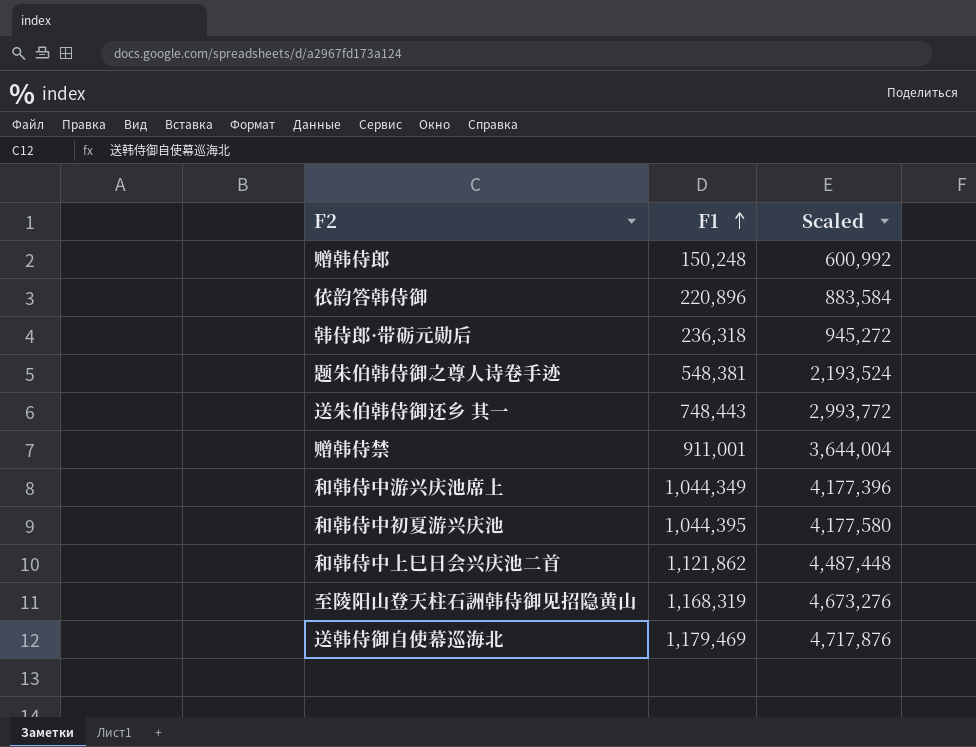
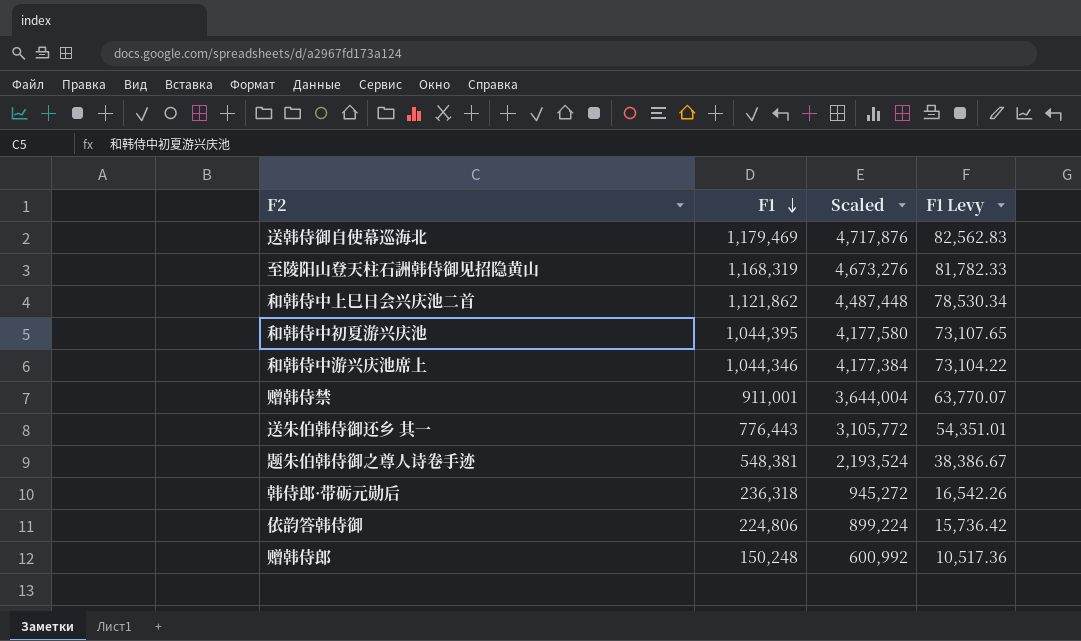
row order: F1 ascending -> F1 descending
column F1 Levy | formula: none -> [F1] * 0.07
和韩侍中游兴庆池席上 | F1: 1,044,349 -> 1,044,346
和韩侍中游兴庆池席上 | Scaled: 4,177,396 -> 4,177,384
送朱伯韩侍御还乡 其一 | F1: 748,443 -> 776,443
送朱伯韩侍御还乡 其一 | Scaled: 2,993,772 -> 3,105,772
依韵答韩侍御 | F1: 220,896 -> 224,806
依韵答韩侍御 | Scaled: 883,584 -> 899,224

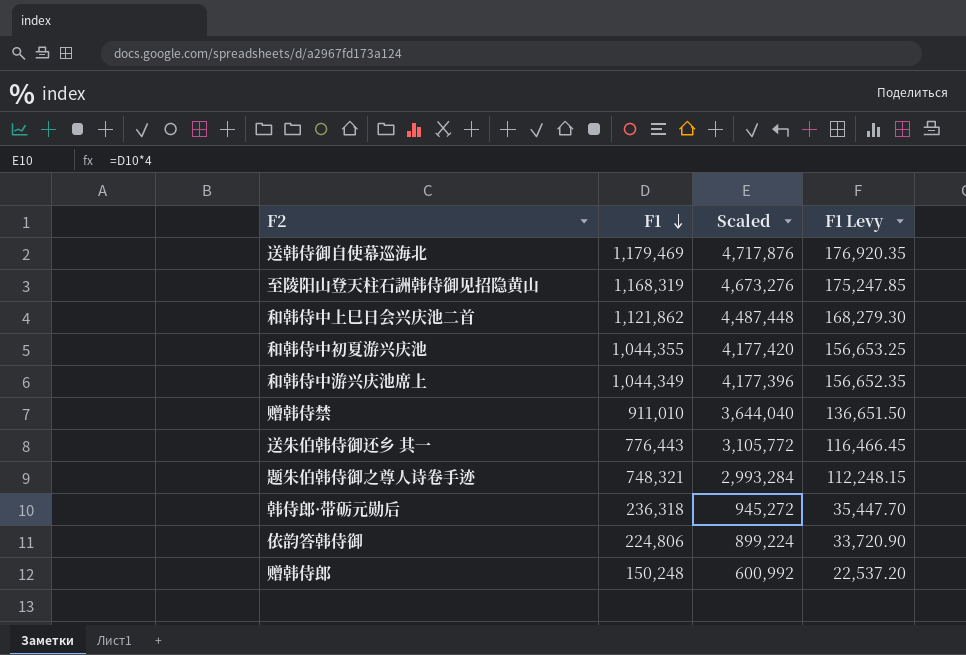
column F1 Levy | formula: [F1] * 0.07 -> [F1] * 0.15
和韩侍中初夏游兴庆池 | F1: 1,044,395 -> 1,044,355
和韩侍中初夏游兴庆池 | Scaled: 4,177,580 -> 4,177,420
和韩侍中游兴庆池席上 | F1: 1,044,346 -> 1,044,349
和韩侍中游兴庆池席上 | Scaled: 4,177,384 -> 4,177,396
赠韩侍禁 | F1: 911,001 -> 911,010
赠韩侍禁 | Scaled: 3,644,004 -> 3,644,040
题朱伯韩侍御之尊人诗卷手迹 | F1: 548,381 -> 748,321
题朱伯韩侍御之尊人诗卷手迹 | Scaled: 2,193,524 -> 2,993,284

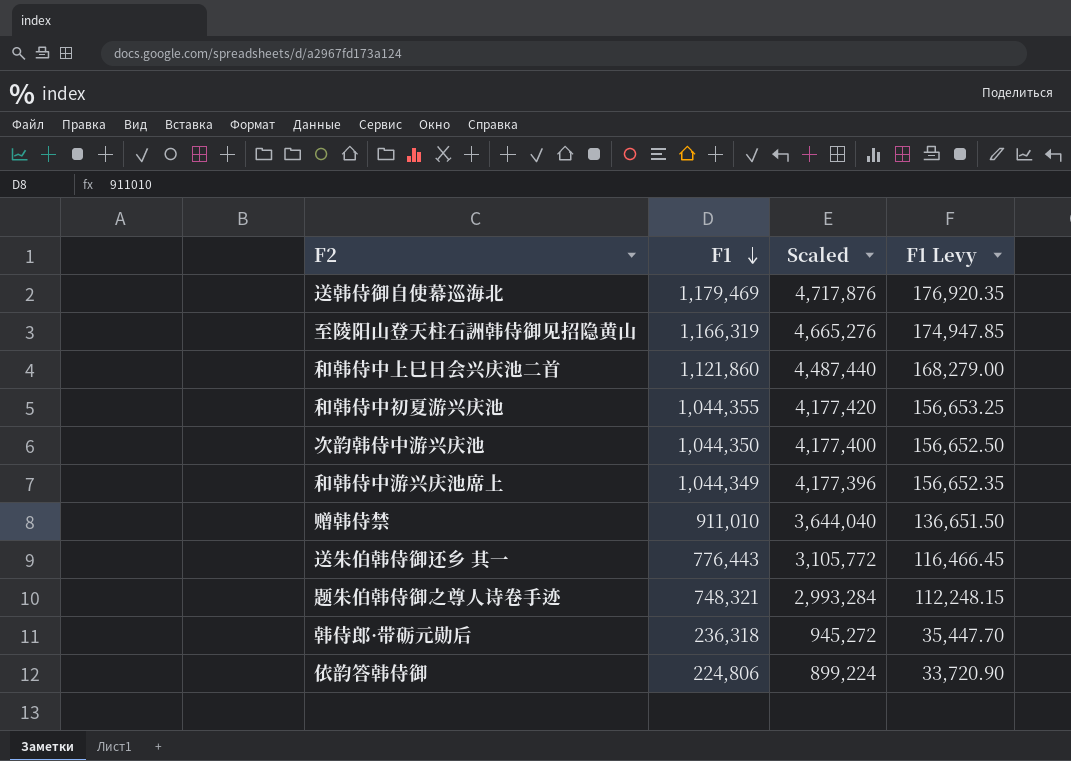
row 赠韩侍郎: 150,248 | 600,992 | 22,537.20 -> none
至陵阳山登天柱石詶韩侍御见招隐黄山 | F1: 1,168,319 -> 1,166,319
至陵阳山登天柱石詶韩侍御见招隐黄山 | Scaled: 4,673,276 -> 4,665,276
至陵阳山登天柱石詶韩侍御见招隐黄山 | F1 Levy: 175,247.85 -> 174,947.85
和韩侍中上巳日会兴庆池二首 | F1: 1,121,862 -> 1,121,860
和韩侍中上巳日会兴庆池二首 | Scaled: 4,487,448 -> 4,487,440
和韩侍中上巳日会兴庆池二首 | F1 Levy: 168,279.30 -> 168,279.00
row 次韵韩侍中游兴庆池: none -> 1,044,350 | 4,177,400 | 156,652.50

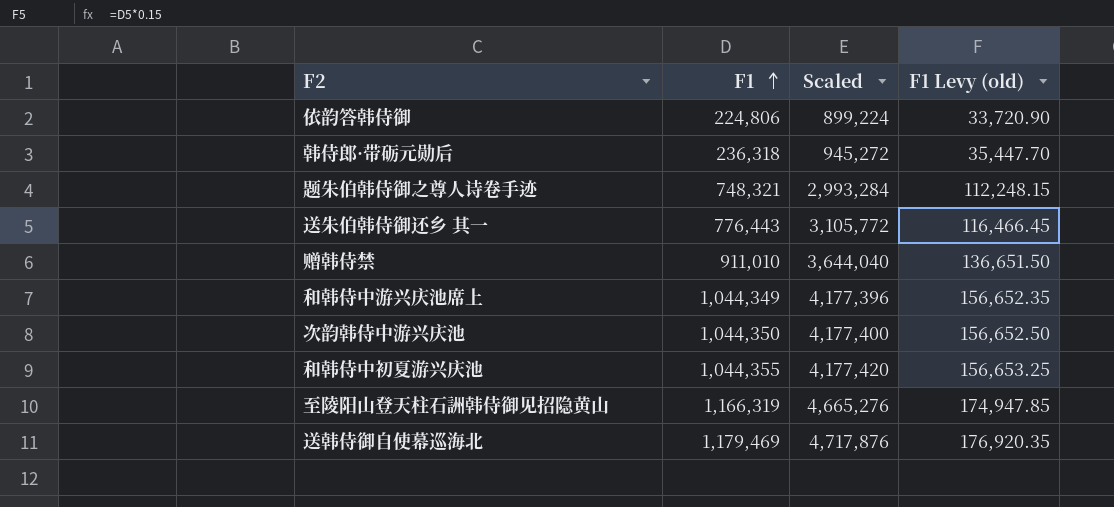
row order: F1 descending -> F1 ascending
column name: F1 Levy -> F1 Levy (old)
row 和韩侍中上巳日会兴庆池二首: 1,121,860 | 4,487,440 | 168,279.00 -> none

